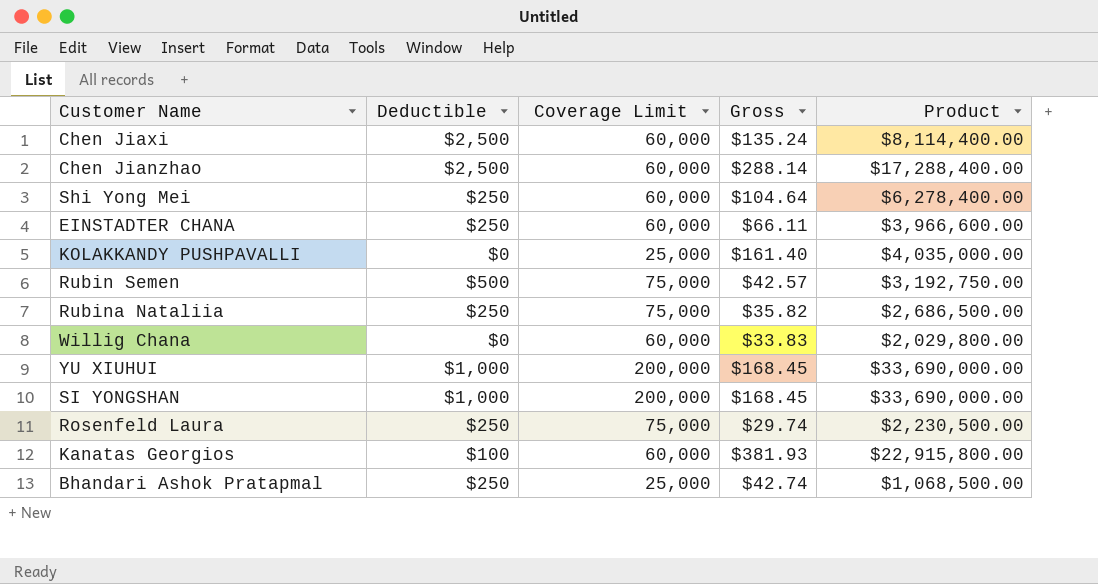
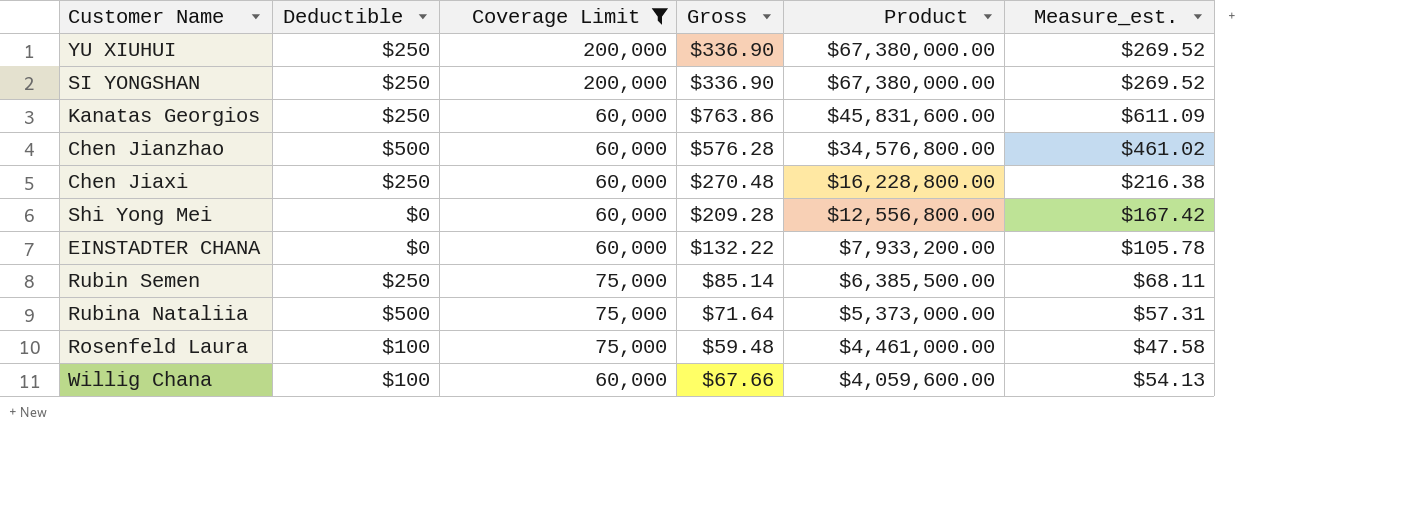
filter: none -> Coverage Limit != 25,000
row order: none -> Product descending
column Measure_est. | formula: none -> [Gross] * 0.8
YU XIUHUI | Deductible: $1,000 -> $250
YU XIUHUI | Gross: $168.45 -> $336.90
YU XIUHUI | Product: $33,690,000.00 -> $67,380,000.00
SI YONGSHAN | Deductible: $1,000 -> $250
SI YONGSHAN | Gross: $168.45 -> $336.90
SI YONGSHAN | Product: $33,690,000.00 -> $67,380,000.00
Kanatas Georgios | Deductible: $100 -> $250
Kanatas Georgios | Gross: $381.93 -> $763.86
Kanatas Georgios | Product: $22,915,800.00 -> $45,831,600.00
Chen Jianzhao | Deductible: $2,500 -> $500
Chen Jianzhao | Gross: $288.14 -> $576.28
Chen Jianzhao | Product: $17,288,400.00 -> $34,576,800.00
Chen Jiaxi | Deductible: $2,500 -> $250
Chen Jiaxi | Gross: $135.24 -> $270.48
Chen Jiaxi | Product: $8,114,400.00 -> $16,228,800.00
Shi Yong Mei | Deductible: $250 -> $0
Shi Yong Mei | Gross: $104.64 -> $209.28
Shi Yong Mei | Product: $6,278,400.00 -> $12,556,800.00
EINSTADTER CHANA | Deductible: $250 -> $0
EINSTADTER CHANA | Gross: $66.11 -> $132.22
EINSTADTER CHANA | Product: $3,966,600.00 -> $7,933,200.00
Rubin Semen | Deductible: $500 -> $250
Rubin Semen | Gross: $42.57 -> $85.14
Rubin Semen | Product: $3,192,750.00 -> $6,385,500.00
Rubina Nataliia | Deductible: $250 -> $500
Rubina Nataliia | Gross: $35.82 -> $71.64
Rubina Nataliia | Product: $2,686,500.00 -> $5,373,000.00
Rosenfeld Laura | Deductible: $250 -> $100
Rosenfeld Laura | Gross: $29.74 -> $59.48
Rosenfeld Laura | Product: $2,230,500.00 -> $4,461,000.00
Willig Chana | Deductible: $0 -> $100
Willig Chana | Gross: $33.83 -> $67.66
Willig Chana | Product: $2,029,800.00 -> $4,059,600.00

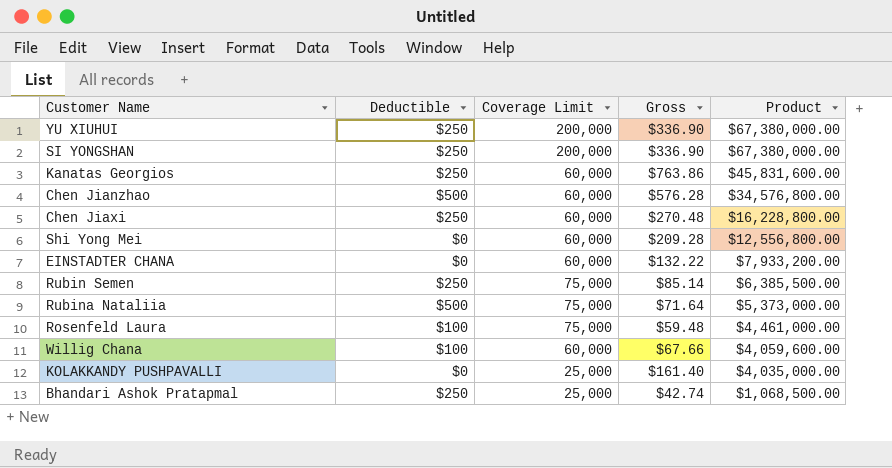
filter: Coverage Limit != 25,000 -> none
column Measure_est. | formula: [Gross] * 0.8 -> none

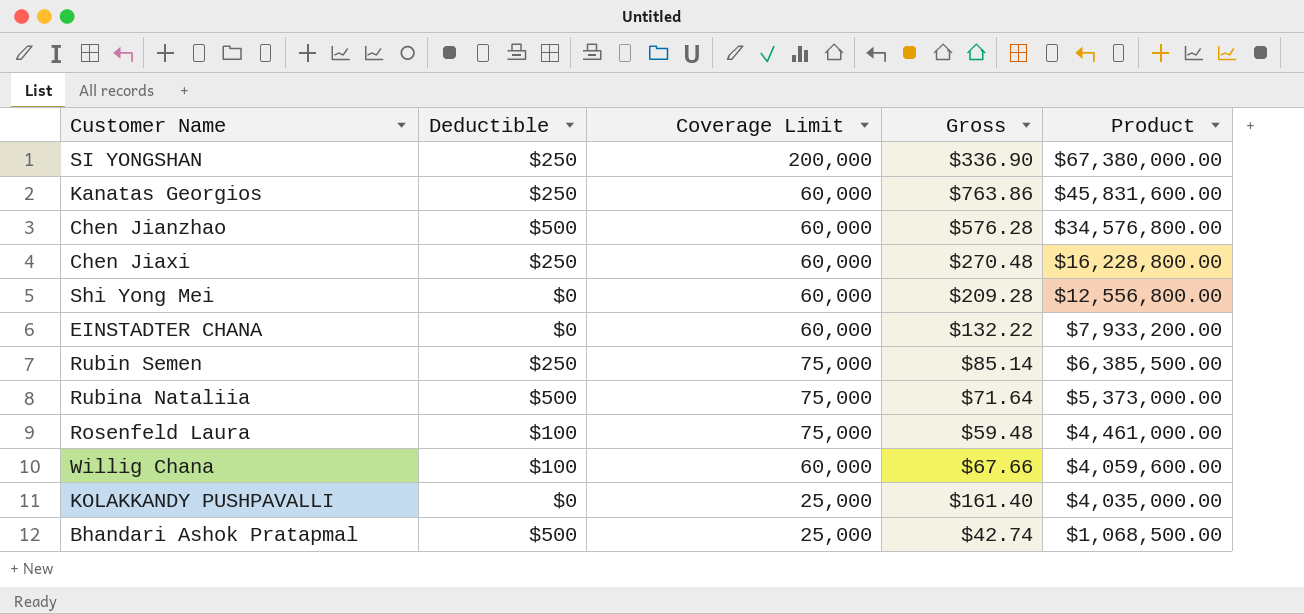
row YU XIUHUI: $250 | 200,000 | $336.90 | $67,380,000.00 -> none
Bhandari Ashok Pratapmal | Deductible: $250 -> $500

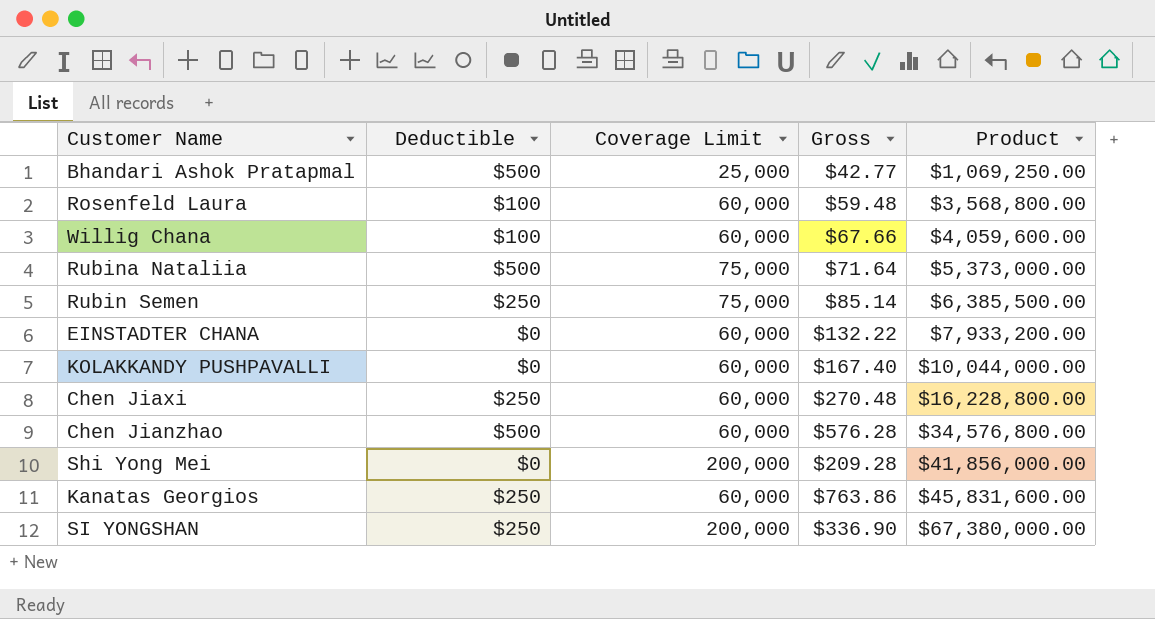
row order: Product descending -> Product ascending
Bhandari Ashok Pratapmal | Gross: $42.74 -> $42.77
Bhandari Ashok Pratapmal | Product: $1,068,500.00 -> $1,069,250.00
Rosenfeld Laura | Coverage Limit: 75,000 -> 60,000
Rosenfeld Laura | Product: $4,461,000.00 -> $3,568,800.00
KOLAKKANDY PUSHPAVALLI | Coverage Limit: 25,000 -> 60,000
KOLAKKANDY PUSHPAVALLI | Gross: $161.40 -> $167.40
KOLAKKANDY PUSHPAVALLI | Product: $4,035,000.00 -> $10,044,000.00
Shi Yong Mei | Coverage Limit: 60,000 -> 200,000
Shi Yong Mei | Product: $12,556,800.00 -> $41,856,000.00

